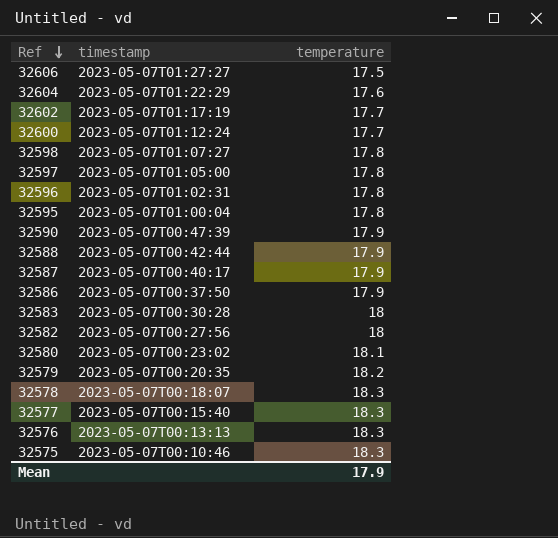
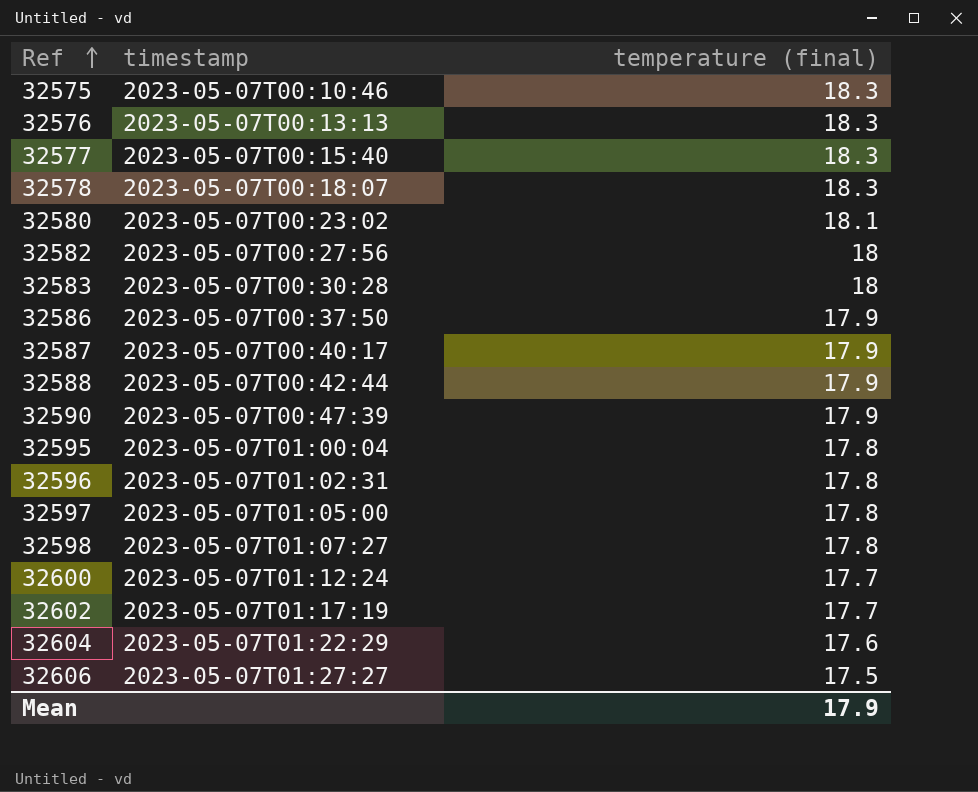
row order: Ref descending -> Ref ascending
column name: temperature -> temperature (final)
row 32579: 2023-05-07T00:20:35 | 18.2 -> none

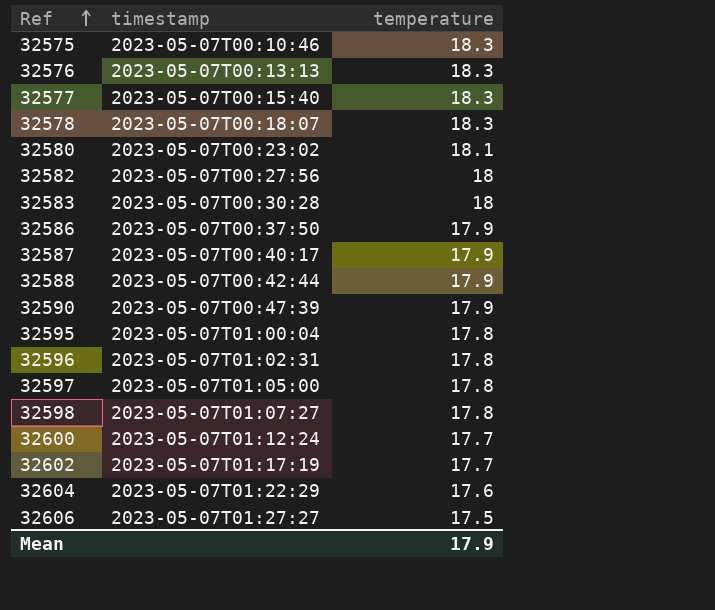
column name: temperature (final) -> temperature

